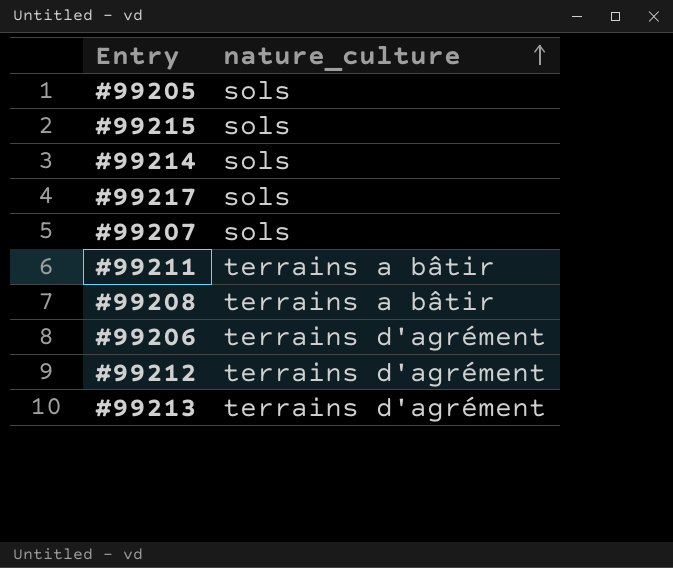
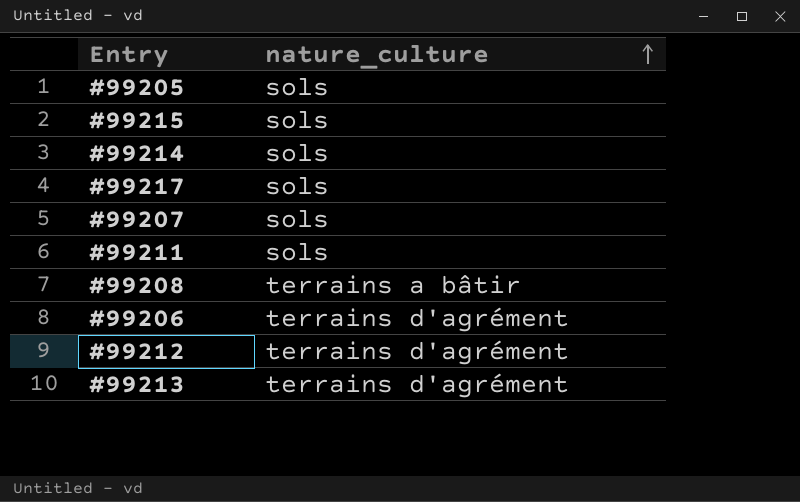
#99211 | nature_culture: terrains a bâtir -> sols

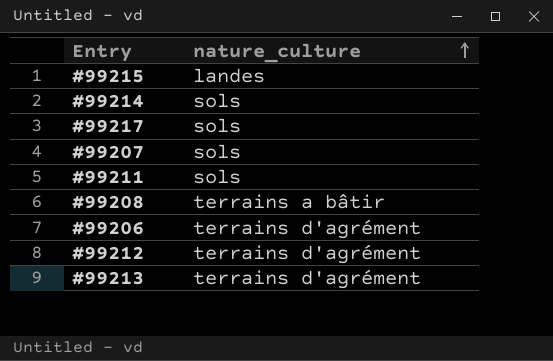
row #99205: sols -> none
#99215 | nature_culture: sols -> landes

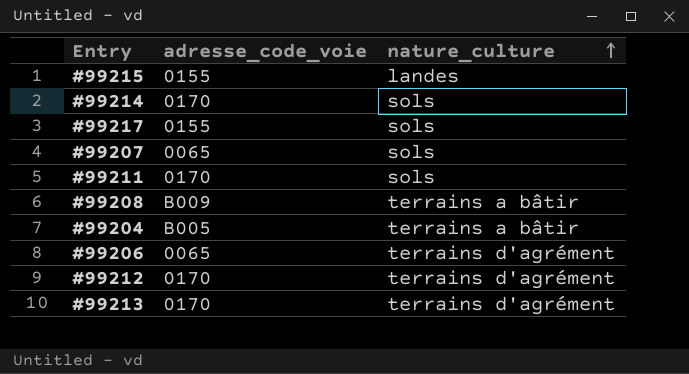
column adresse_code_voie | position: none -> 2
row #99204: none -> B005 | terrains a bâtir

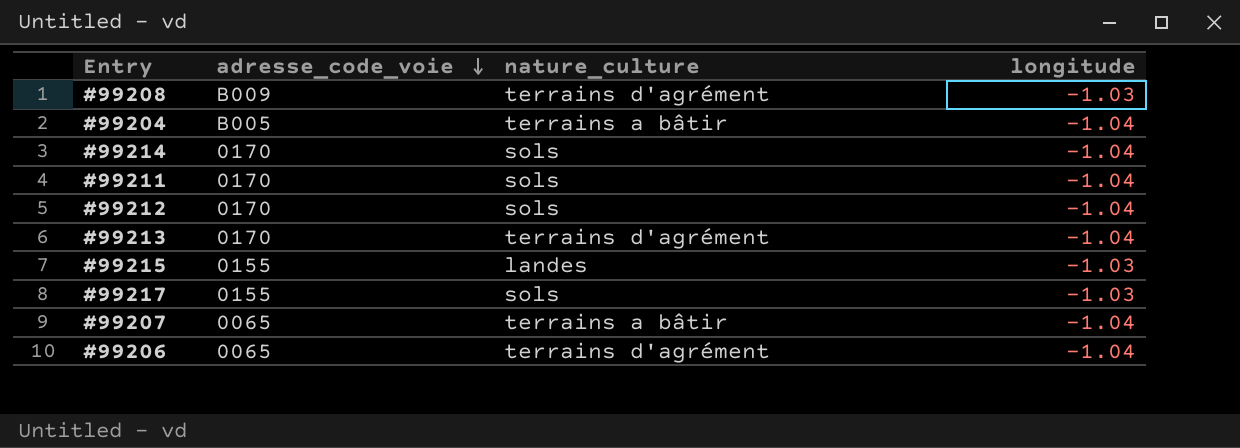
row order: nature_culture ascending -> adresse_code_voie descending
column longitude | position: none -> 4
#99208 | nature_culture: terrains a bâtir -> terrains d'agrément
#99212 | nature_culture: terrains d'agrément -> sols
#99207 | nature_culture: sols -> terrains a bâtir

